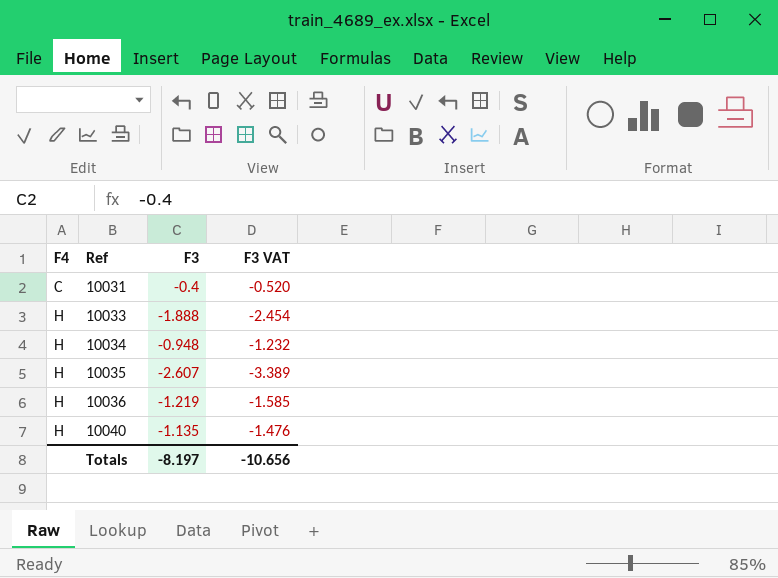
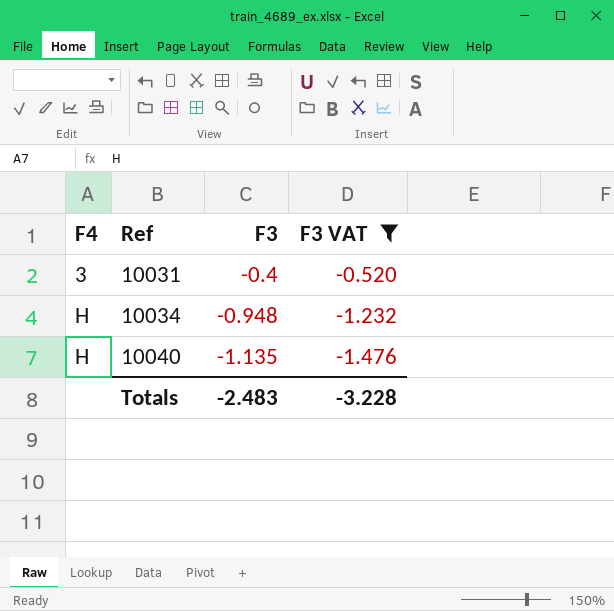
filter: none -> F3 VAT >= -1.476
10031 | F4: C -> 3
Totals | F3: -8.197 -> -2.483
Totals | F3 VAT: -10.656 -> -3.228

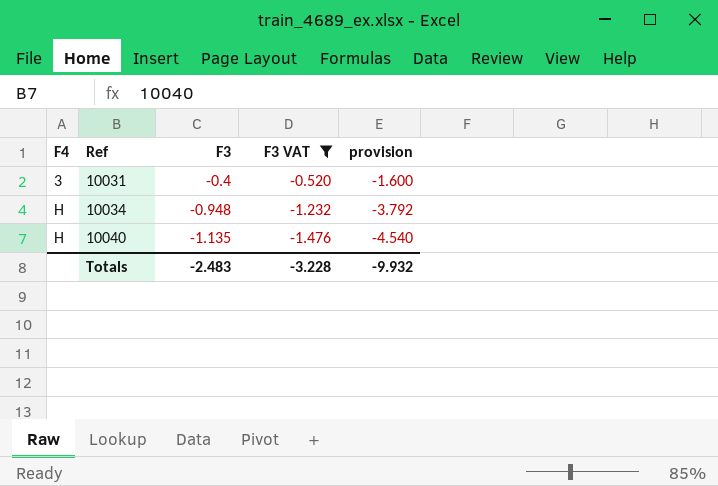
column provision | formula: none -> [F3] * 4

